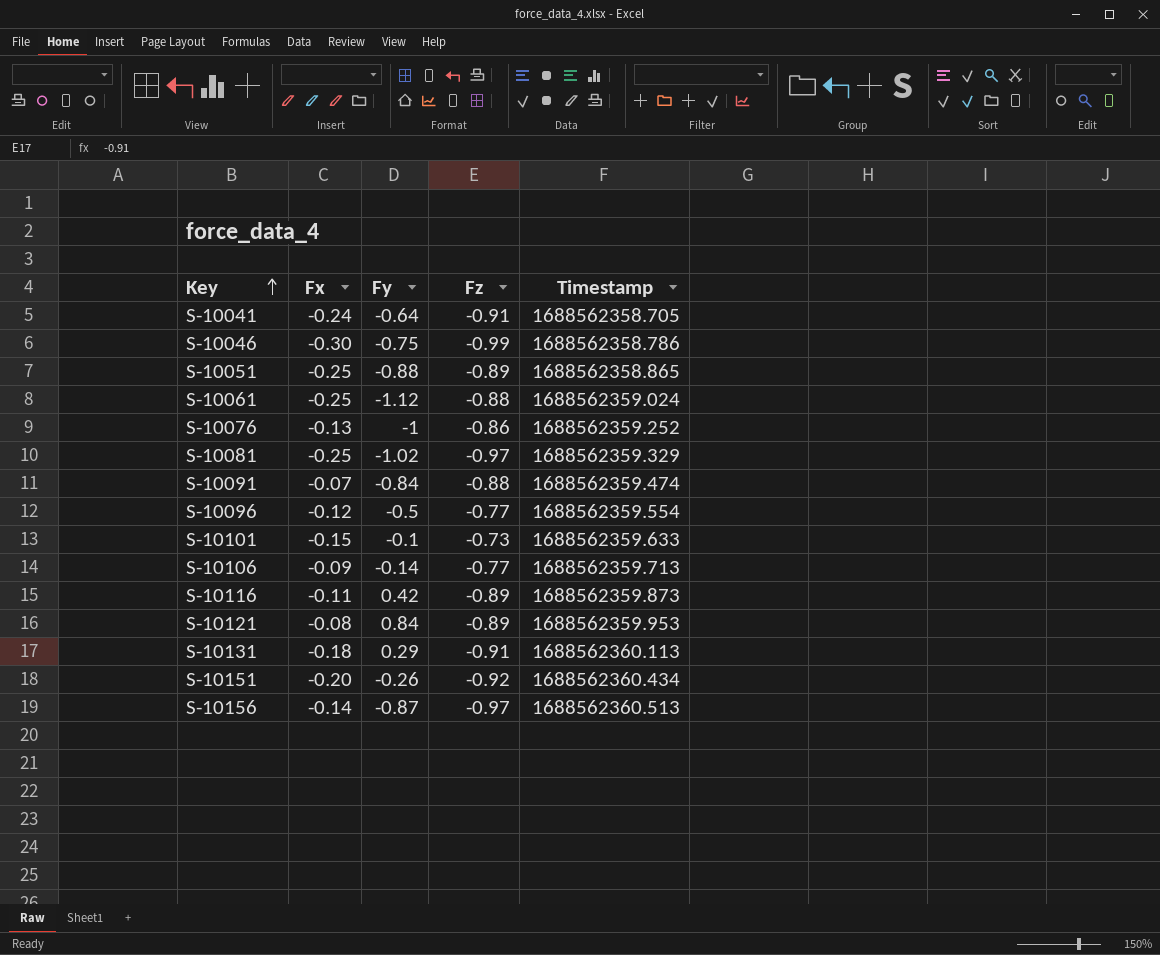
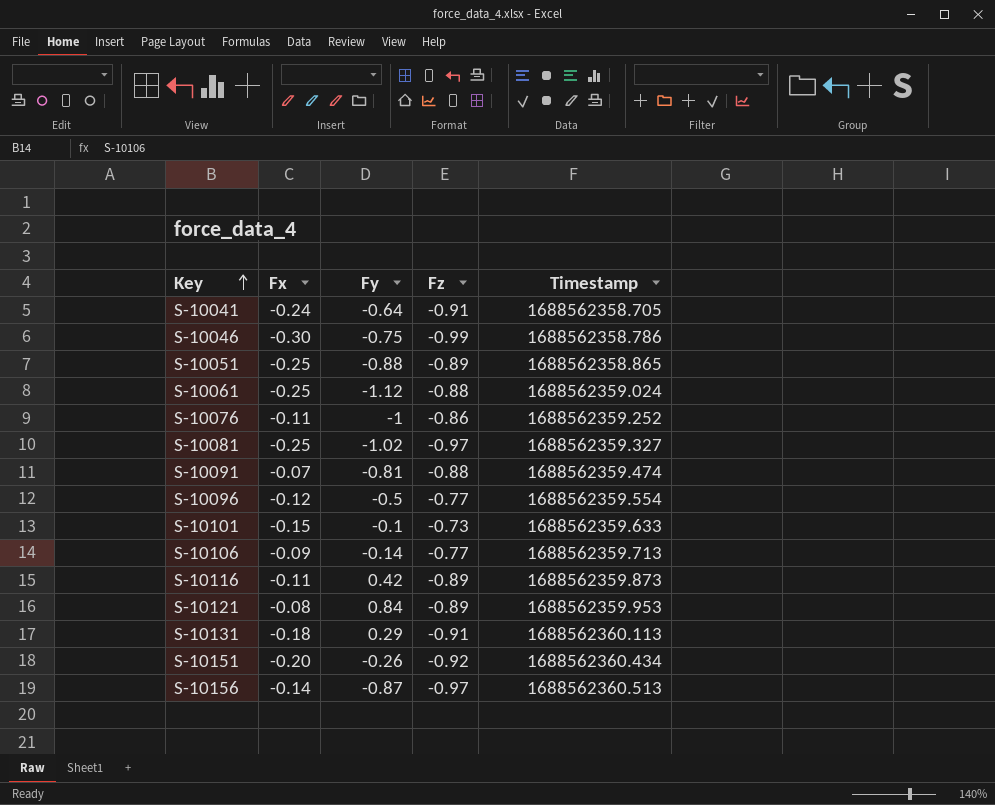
S-10076 | Fx: -0.13 -> -0.11
S-10081 | Timestamp: 1688562359.329 -> 1688562359.327
S-10091 | Fy: -0.84 -> -0.81

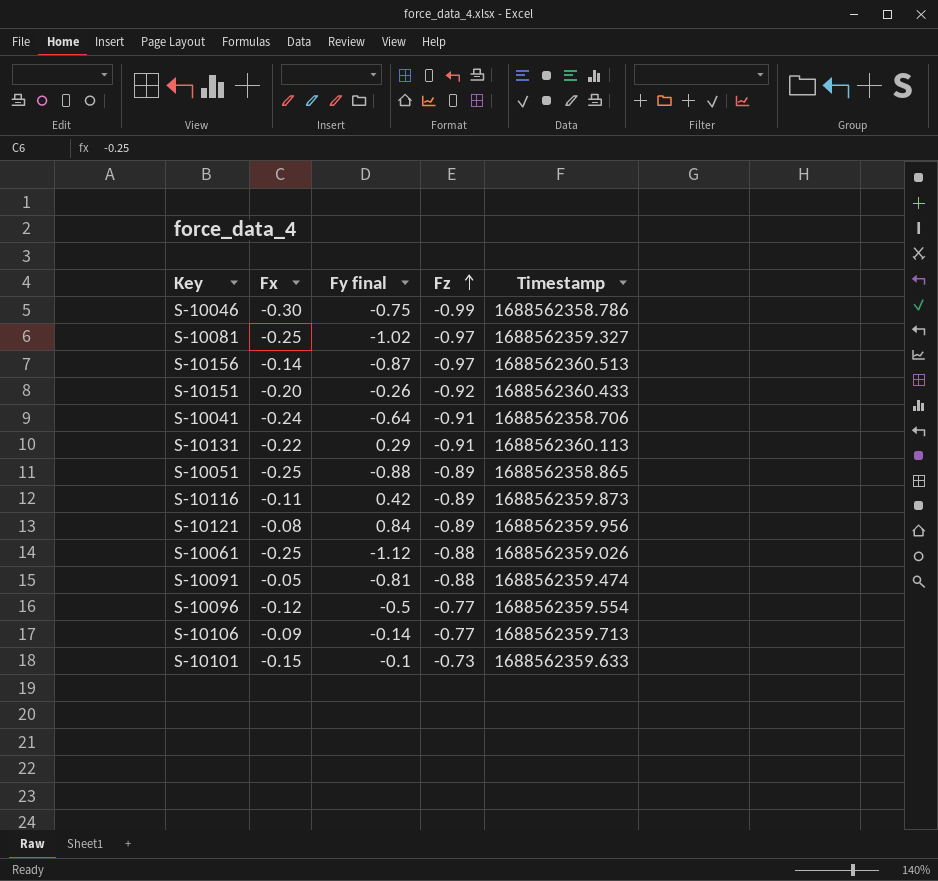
row order: Key ascending -> Fz ascending
column name: Fy -> Fy final
row S-10076: -0.11 | -1 | -0.86 | 1688562359.252 -> none
S-10151 | Timestamp: 1688562360.434 -> 1688562360.433
S-10041 | Timestamp: 1688562358.705 -> 1688562358.706
S-10131 | Fx: -0.18 -> -0.22
S-10121 | Timestamp: 1688562359.953 -> 1688562359.956
S-10061 | Timestamp: 1688562359.024 -> 1688562359.026
S-10091 | Fx: -0.07 -> -0.05

